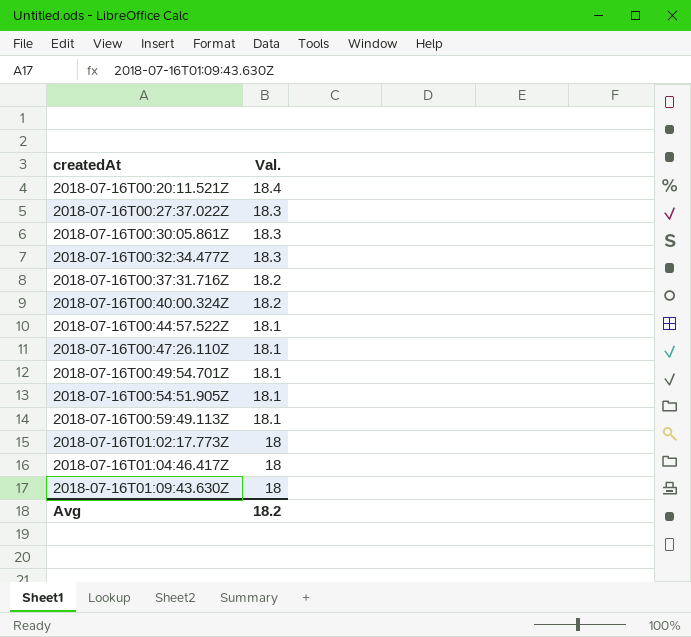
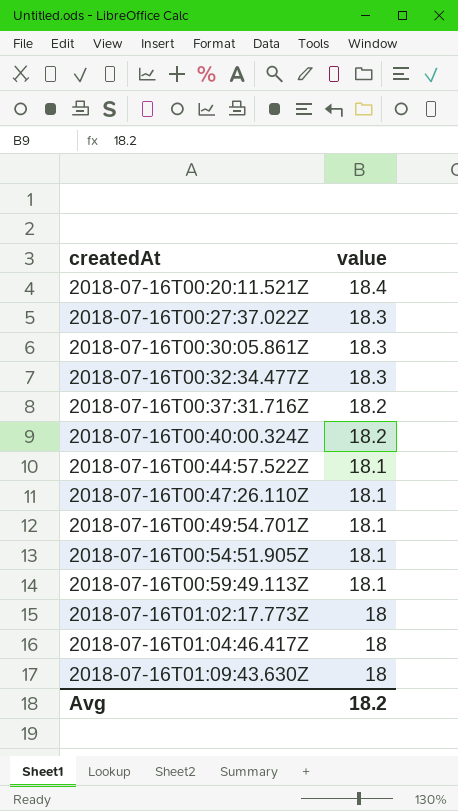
column name: Val. -> value

